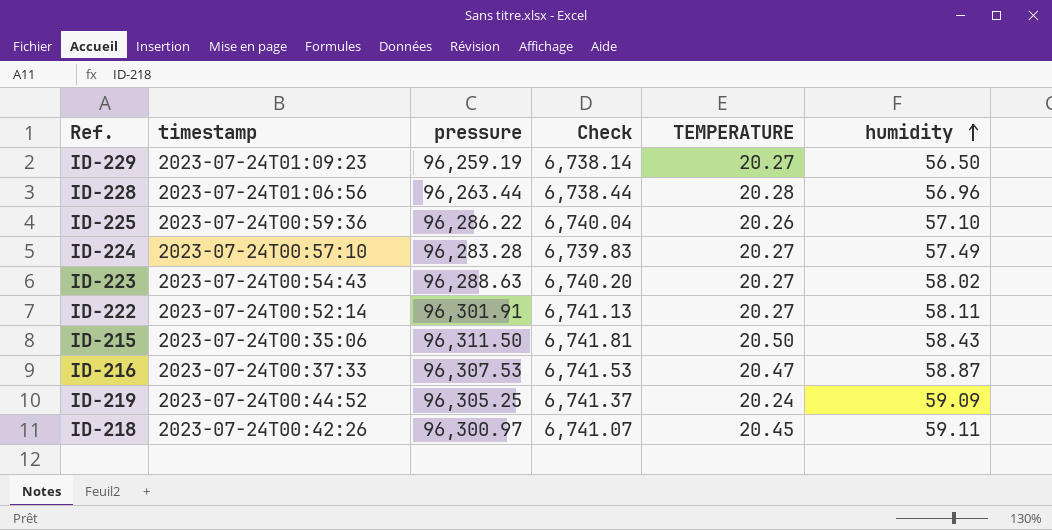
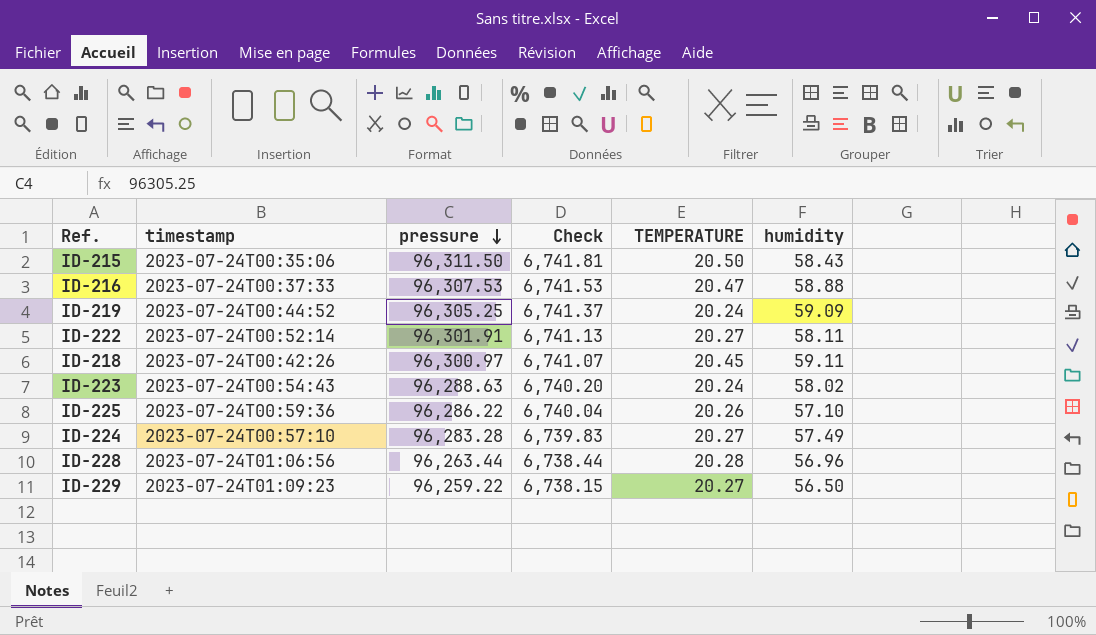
row order: humidity ascending -> pressure descending
ID-216 | humidity: 58.87 -> 58.88
ID-223 | TEMPERATURE: 20.27 -> 20.24
ID-229 | pressure: 96,259.19 -> 96,259.22
ID-229 | Check: 6,738.14 -> 6,738.15

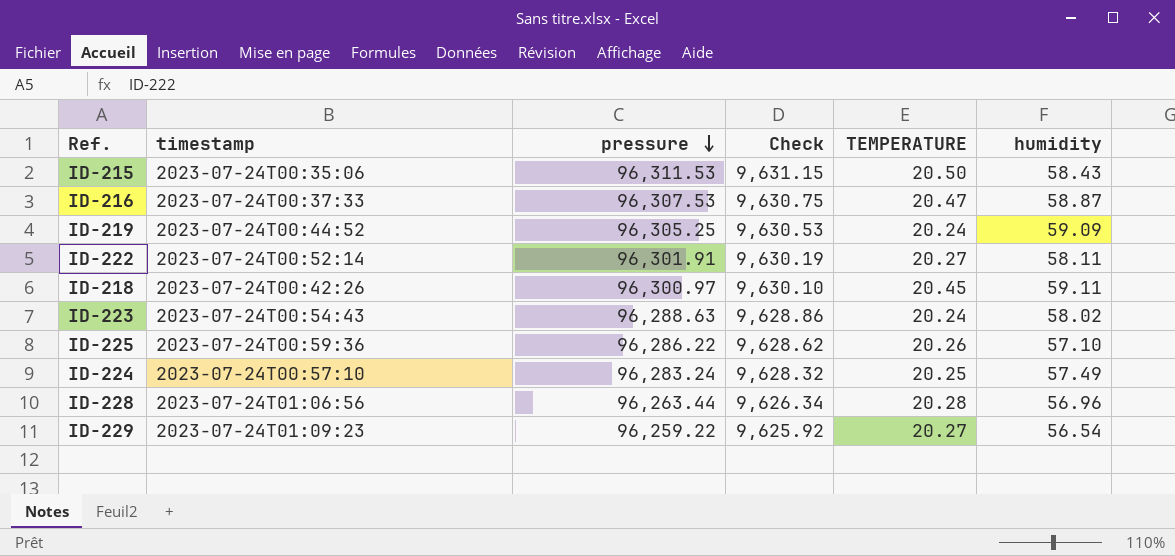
column Check | formula: [pressure] * 0.07 -> [pressure] * 0.1
ID-215 | pressure: 96,311.50 -> 96,311.53
ID-216 | humidity: 58.88 -> 58.87
ID-224 | pressure: 96,283.28 -> 96,283.24
ID-224 | TEMPERATURE: 20.27 -> 20.25
ID-229 | humidity: 56.50 -> 56.54

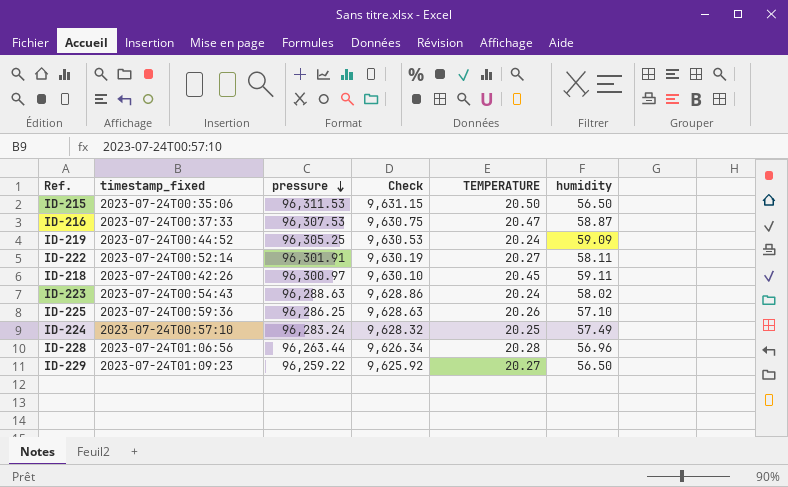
column name: timestamp -> timestamp_fixed
ID-215 | humidity: 58.43 -> 56.50
ID-225 | pressure: 96,286.22 -> 96,286.25
ID-225 | Check: 9,628.62 -> 9,628.63
ID-229 | humidity: 56.54 -> 56.50

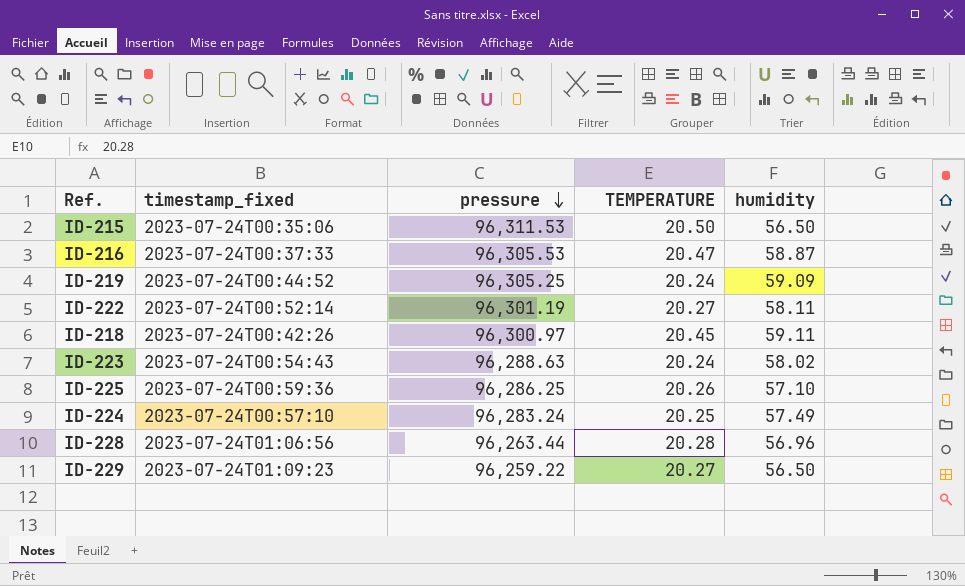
column Check | formula: [pressure] * 0.1 -> none
ID-216 | pressure: 96,307.53 -> 96,305.53
ID-222 | pressure: 96,301.91 -> 96,301.19

